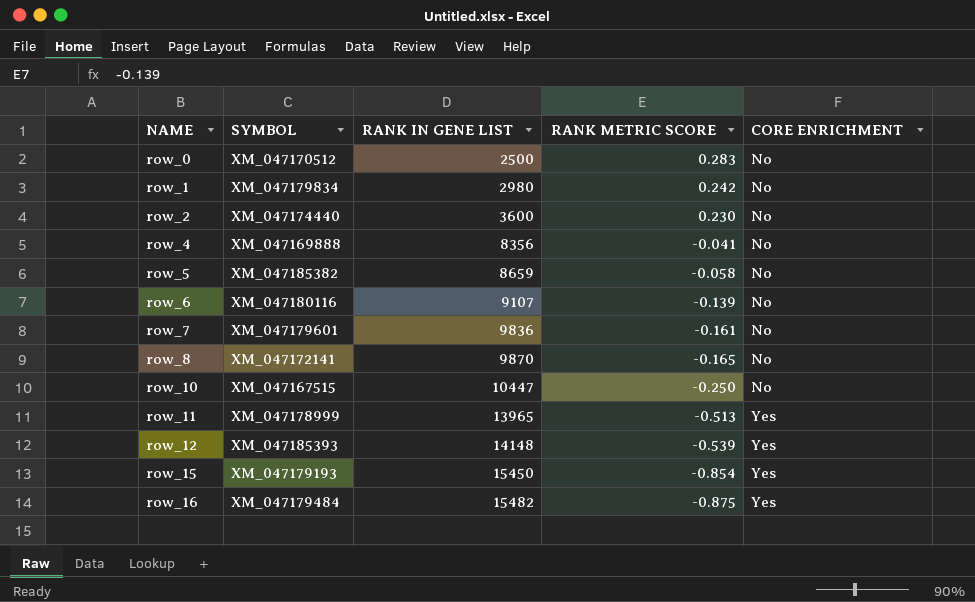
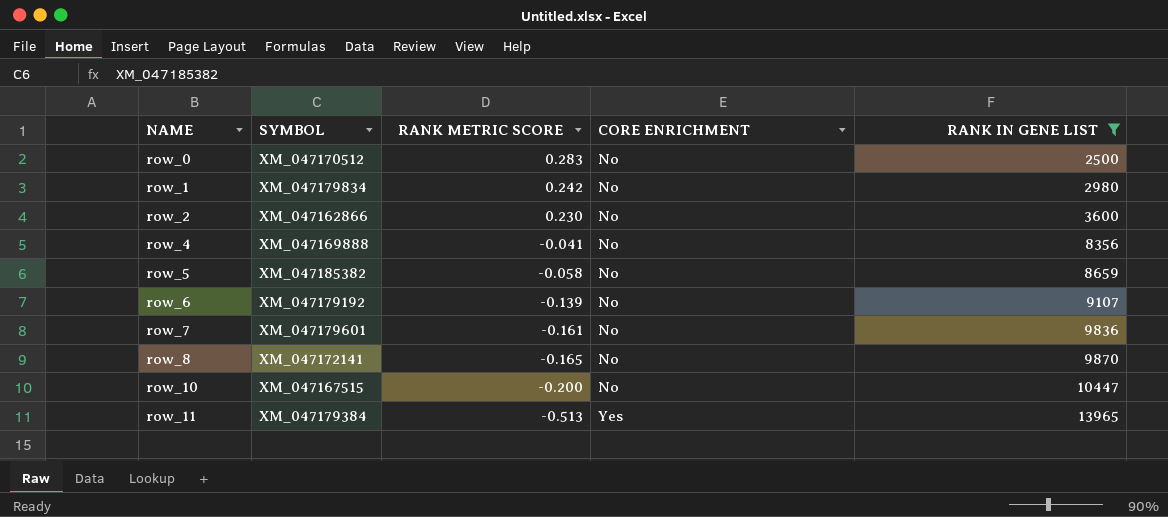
filter: none -> RANK IN GENE LIST <= 13965
column RANK IN GENE LIST | position: 3 -> 5
row_2 | SYMBOL: XM_047174440 -> XM_047162866
row_6 | SYMBOL: XM_047180116 -> XM_047179192
row_10 | RANK METRIC SCORE: -0.250 -> -0.200
row_11 | SYMBOL: XM_047178999 -> XM_047179384

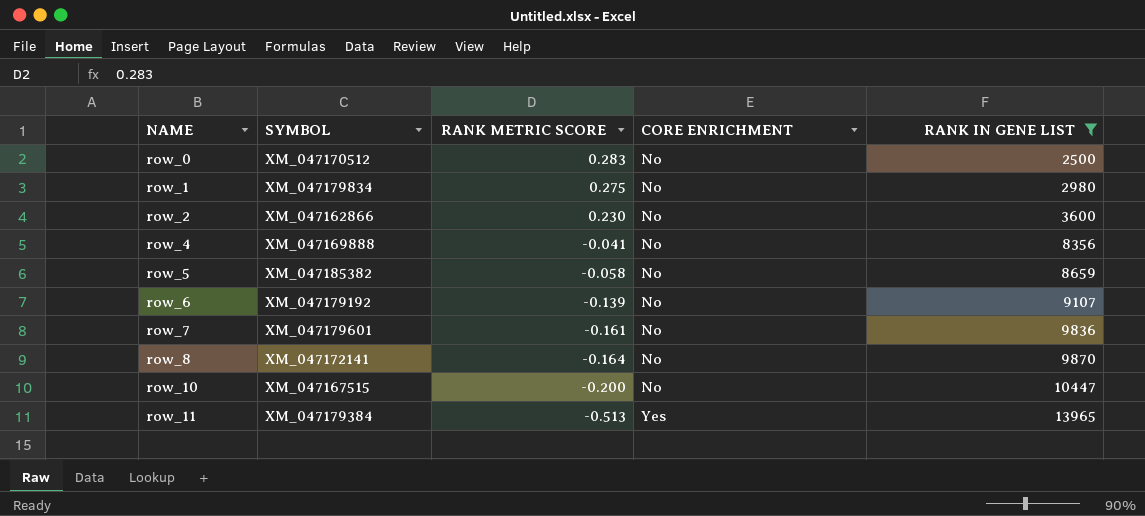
row_1 | RANK METRIC SCORE: 0.242 -> 0.275
row_8 | RANK METRIC SCORE: -0.165 -> -0.164

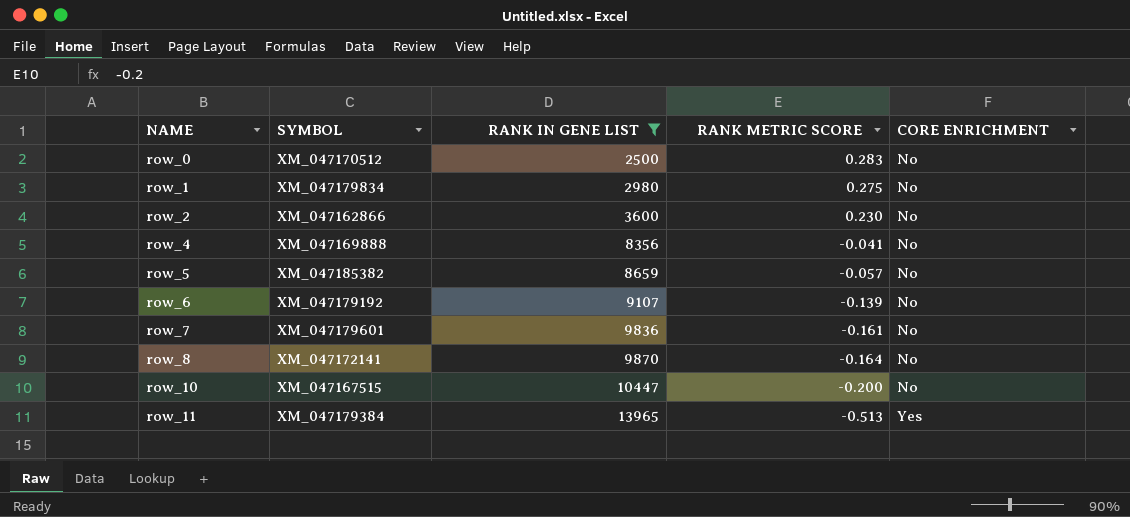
column RANK IN GENE LIST | position: 5 -> 3
row_5 | RANK METRIC SCORE: -0.058 -> -0.057

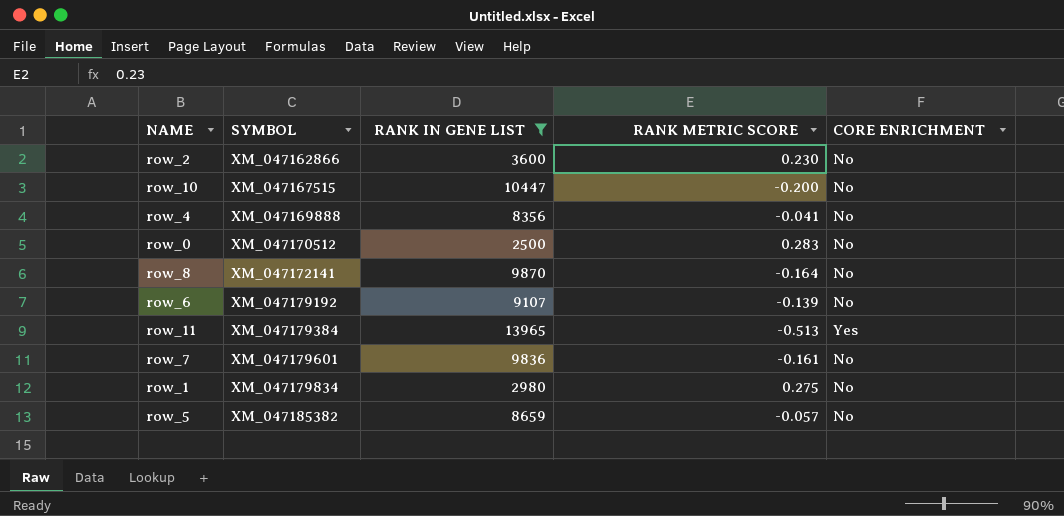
row order: NAME ascending -> SYMBOL ascending

